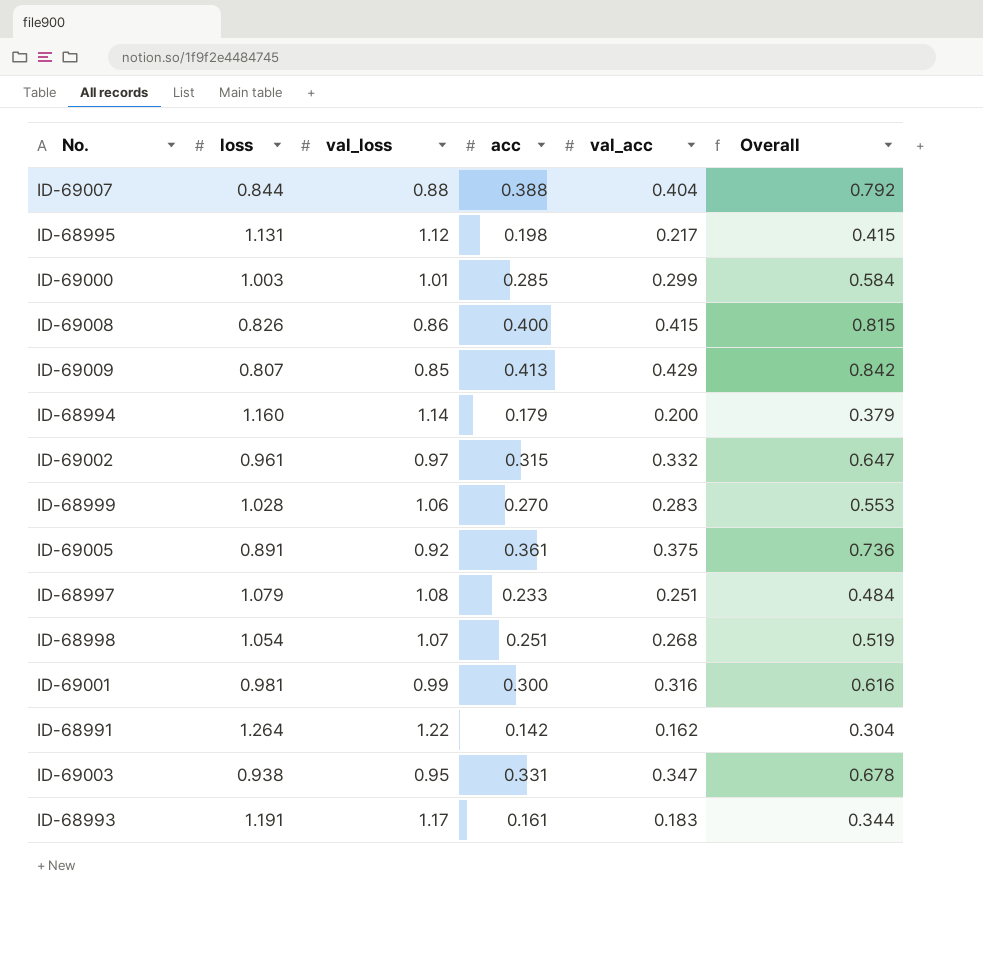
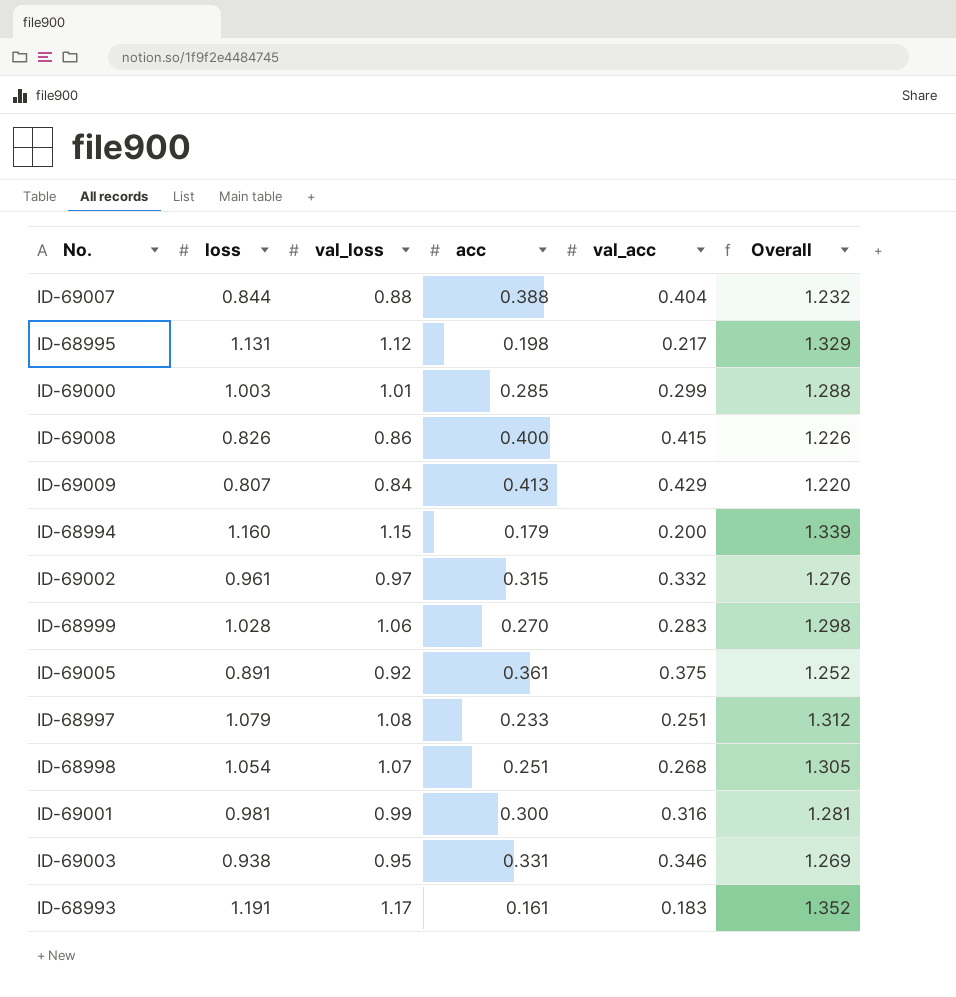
column Overall | formula: [acc] + [val_acc] -> [loss] + [acc]
row ID-68991: 1.264 | 1.22 | 0.142 | 0.162 | 0.304 -> none
ID-69009 | val_loss: 0.85 -> 0.84
ID-68994 | val_loss: 1.14 -> 1.15
ID-69003 | val_acc: 0.347 -> 0.346

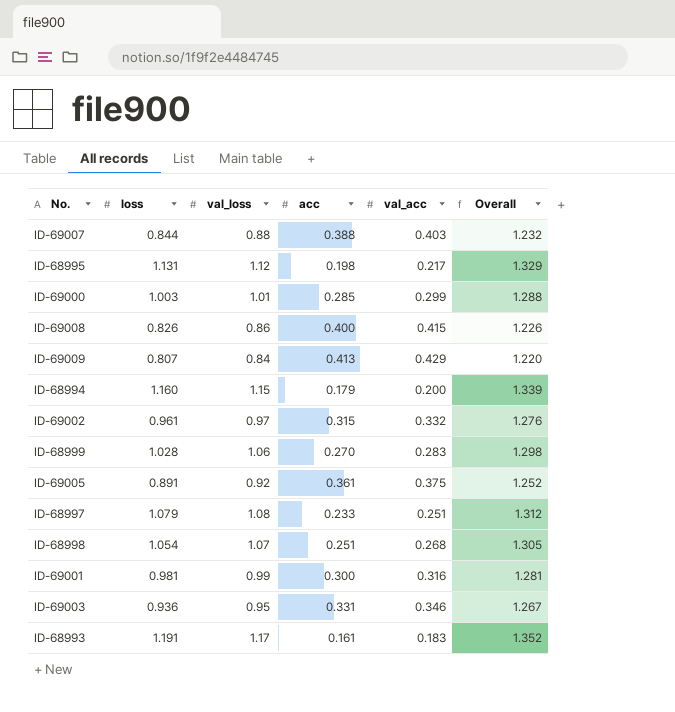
ID-69007 | val_acc: 0.404 -> 0.403
ID-69003 | loss: 0.938 -> 0.936
ID-69003 | Overall: 1.269 -> 1.267

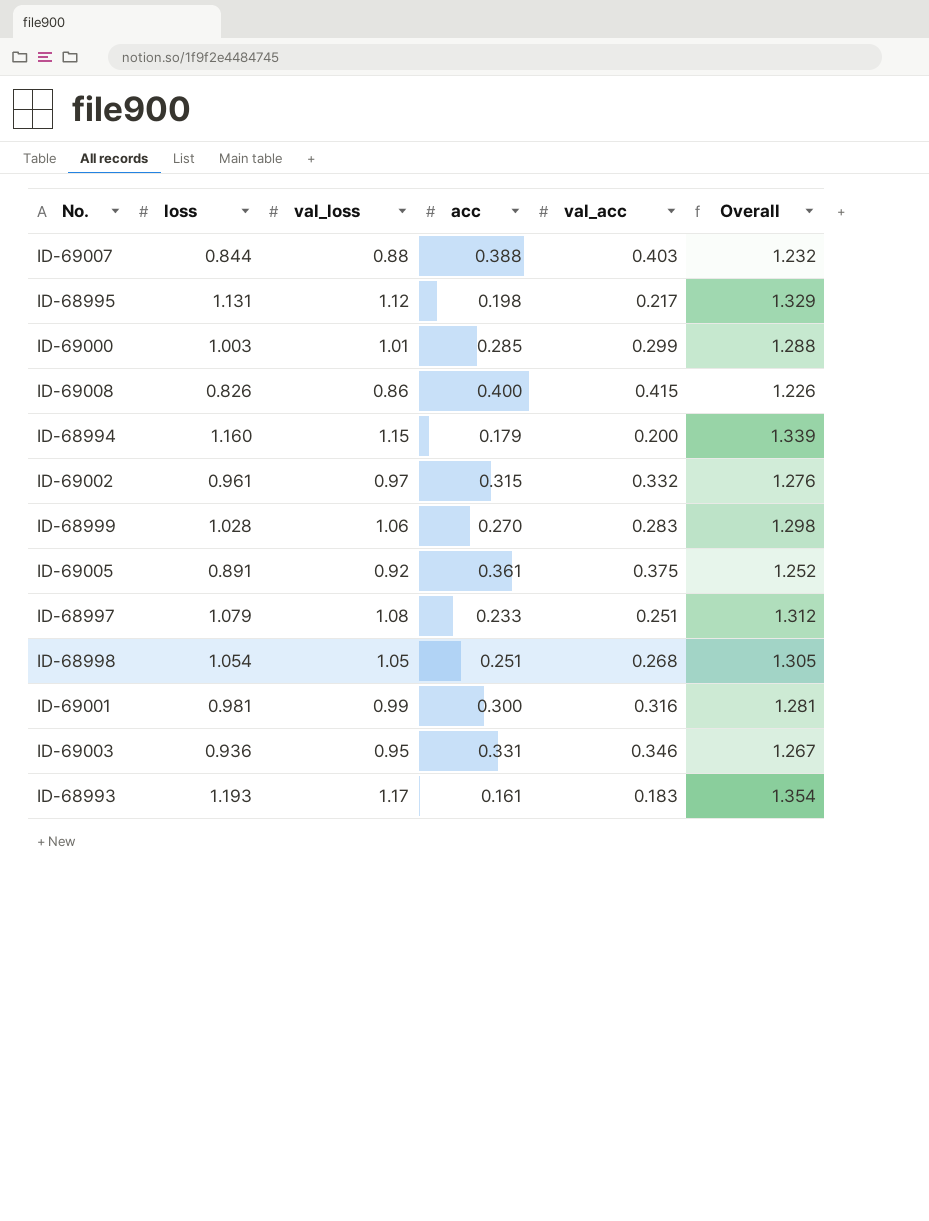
row ID-69009: 0.807 | 0.84 | 0.413 | 0.429 | 1.220 -> none
ID-68998 | val_loss: 1.07 -> 1.05
ID-68993 | loss: 1.191 -> 1.193
ID-68993 | Overall: 1.352 -> 1.354

